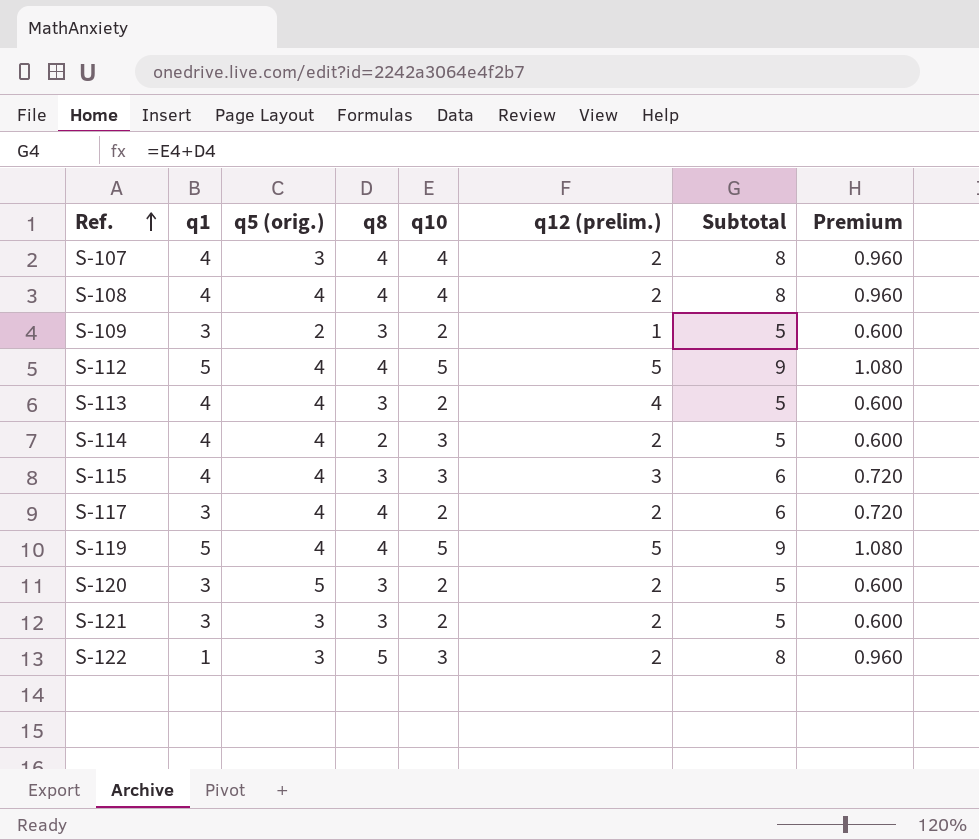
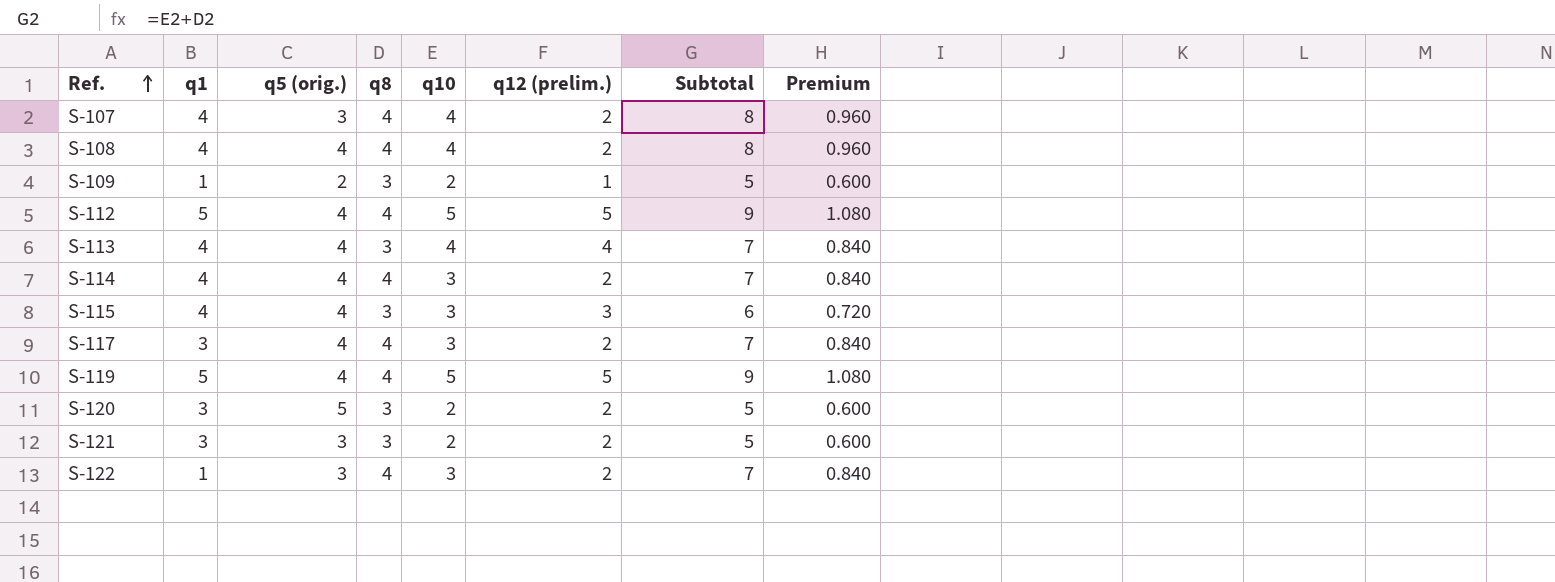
S-109 | q1: 3 -> 1
S-113 | q10: 2 -> 4
S-113 | Subtotal: 5 -> 7
S-113 | Premium: 0.600 -> 0.840
S-114 | q8: 2 -> 4
S-114 | Subtotal: 5 -> 7
S-114 | Premium: 0.600 -> 0.840
S-117 | q10: 2 -> 3
S-117 | Subtotal: 6 -> 7
S-117 | Premium: 0.720 -> 0.840
S-122 | q8: 5 -> 4
S-122 | Subtotal: 8 -> 7
S-122 | Premium: 0.960 -> 0.840

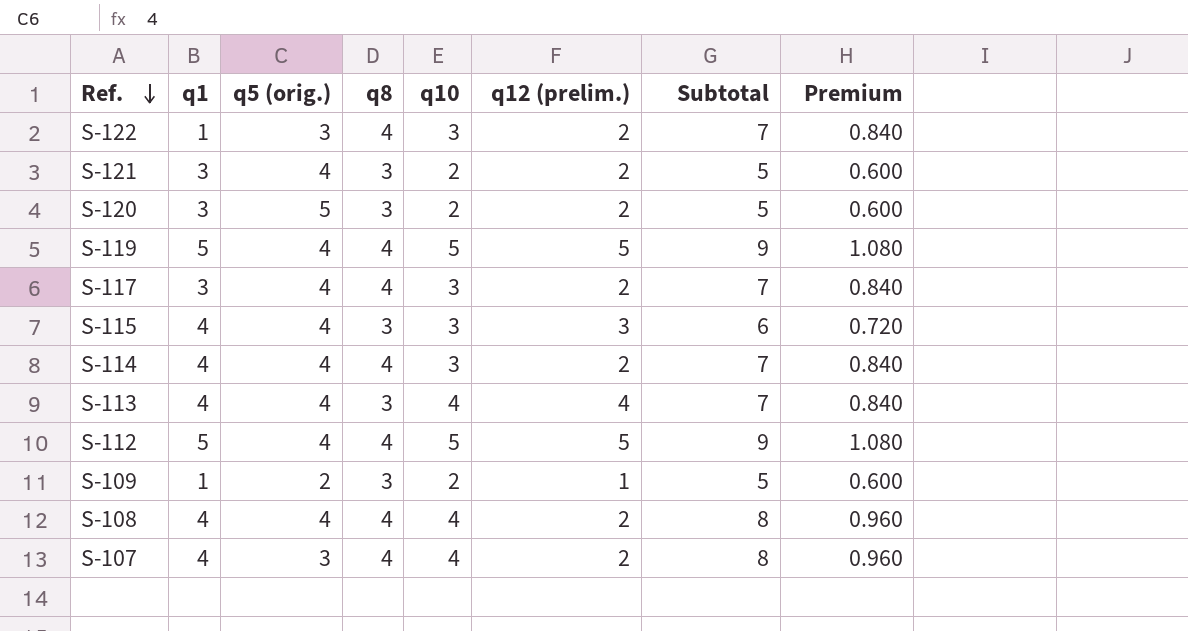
row order: Ref. ascending -> Ref. descending
S-121 | q5 (orig.): 3 -> 4

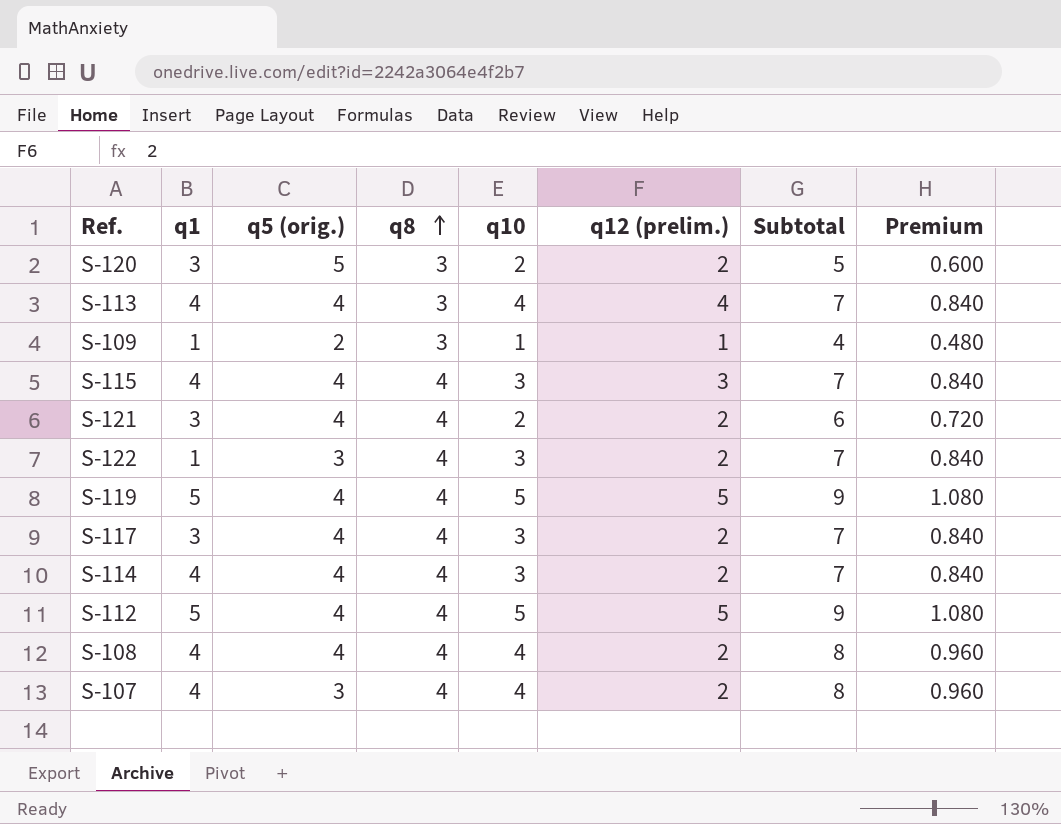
row order: Ref. descending -> q8 ascending
S-109 | q10: 2 -> 1
S-109 | Subtotal: 5 -> 4
S-109 | Premium: 0.600 -> 0.480
S-115 | q8: 3 -> 4
S-115 | Subtotal: 6 -> 7
S-115 | Premium: 0.720 -> 0.840
S-121 | q8: 3 -> 4
S-121 | Subtotal: 5 -> 6
S-121 | Premium: 0.600 -> 0.720

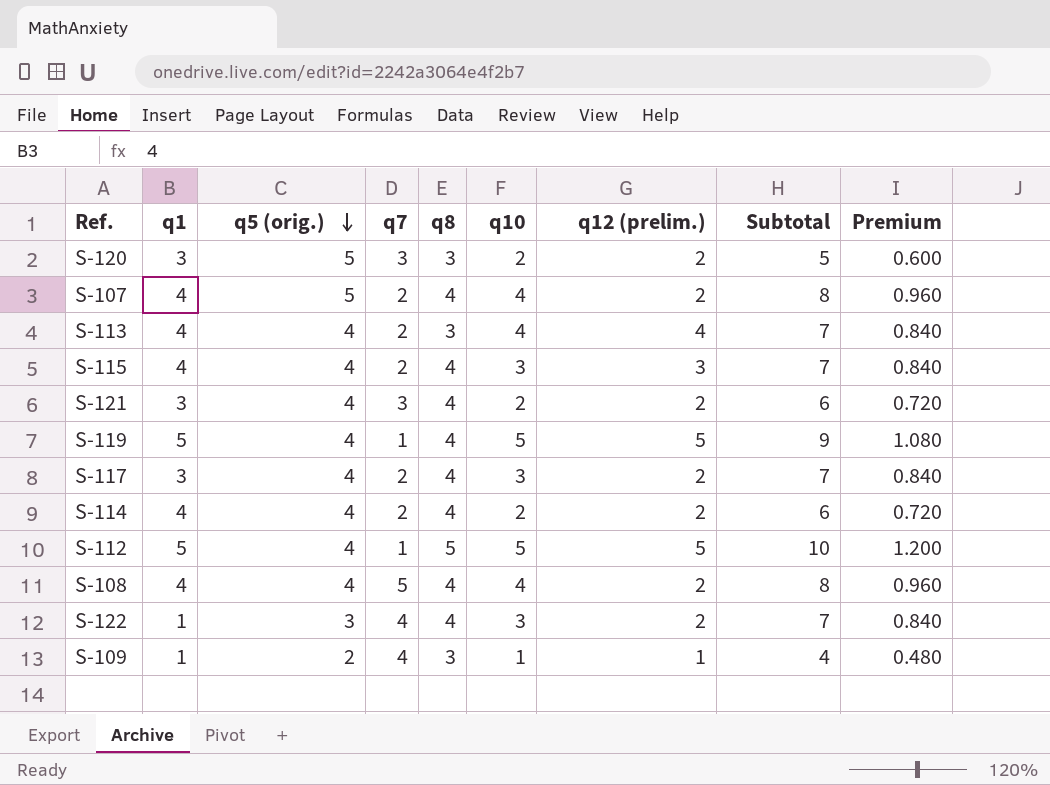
row order: q8 ascending -> q5 (orig.) descending
column q7 | position: none -> 4
S-107 | q5 (orig.): 3 -> 5
S-114 | q10: 3 -> 2
S-114 | Subtotal: 7 -> 6
S-114 | Premium: 0.840 -> 0.720
S-112 | q8: 4 -> 5
S-112 | Subtotal: 9 -> 10
S-112 | Premium: 1.080 -> 1.200

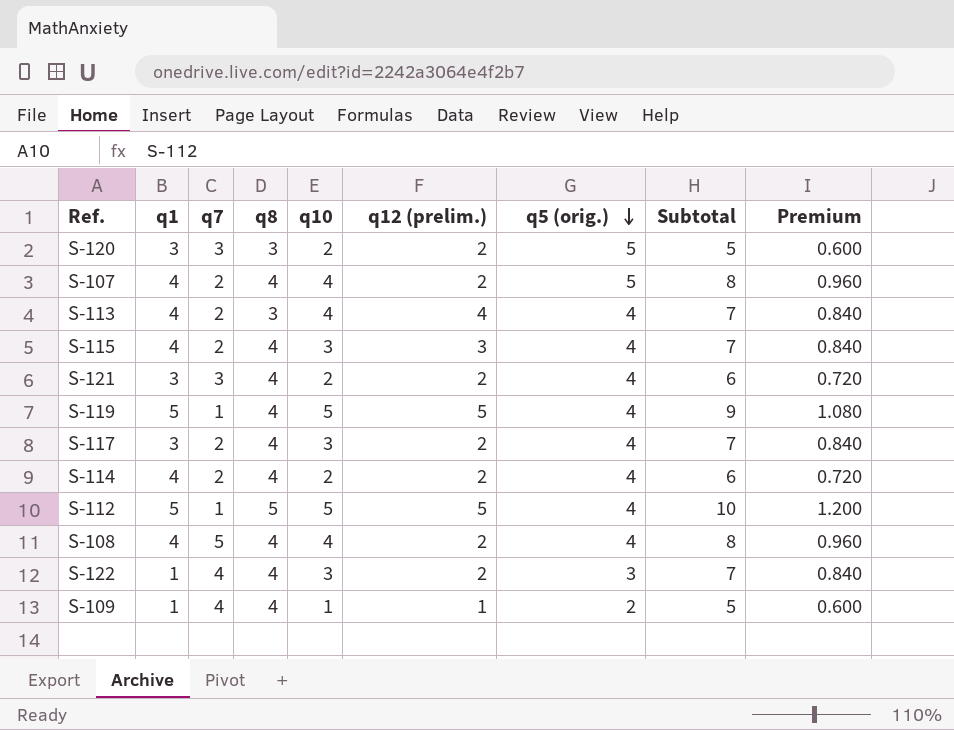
column q5 (orig.) | position: 3 -> 7
S-109 | q8: 3 -> 4
S-109 | Subtotal: 4 -> 5
S-109 | Premium: 0.480 -> 0.600

